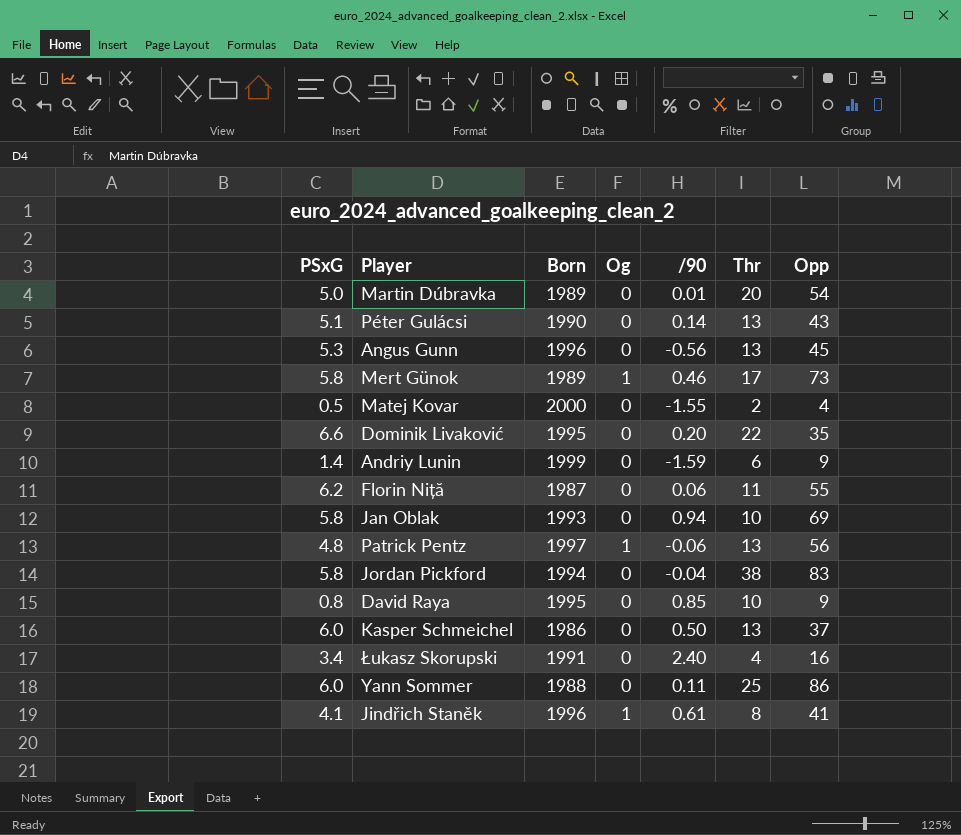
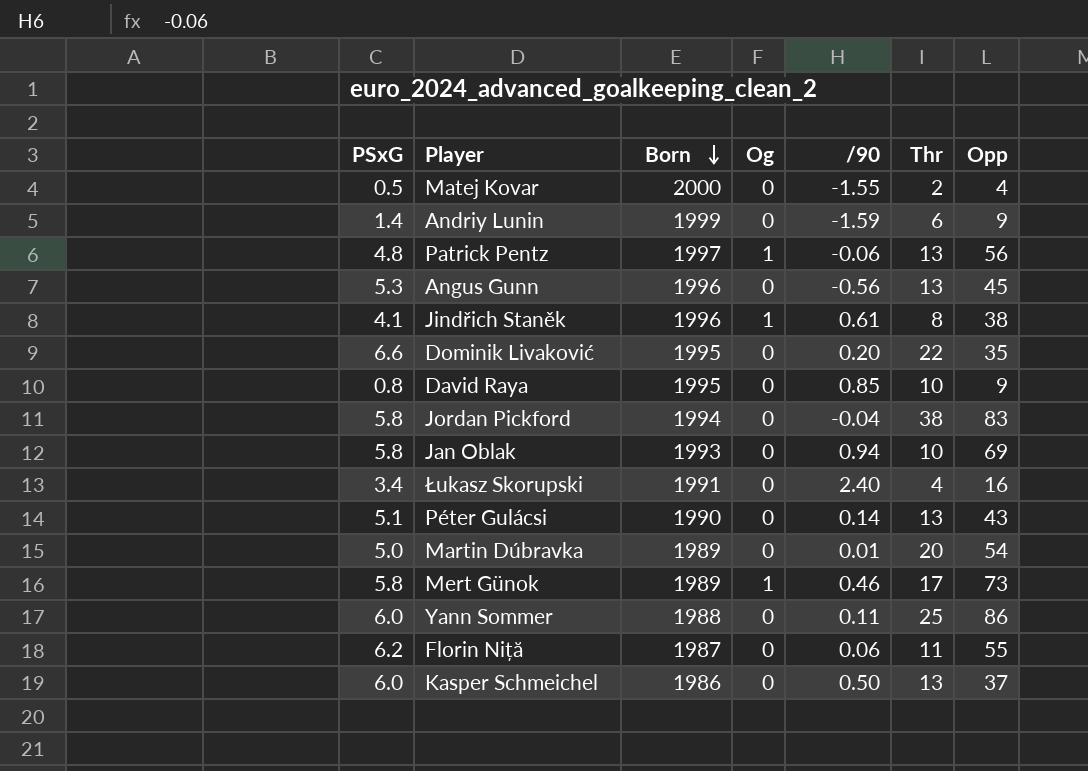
row order: none -> Born descending
Jindřich Staněk | Opp: 41 -> 38

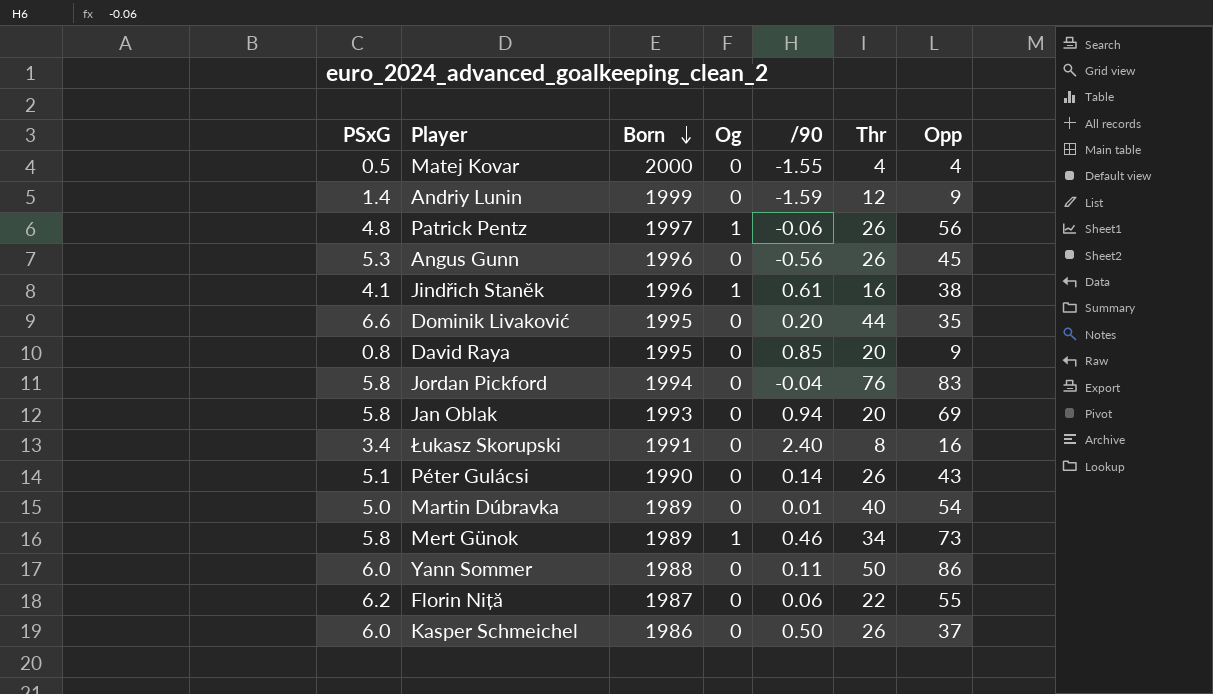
Matej Kovar | Thr: 2 -> 4
Andriy Lunin | Thr: 6 -> 12
Patrick Pentz | Thr: 13 -> 26
Angus Gunn | Thr: 13 -> 26
Jindřich Staněk | Thr: 8 -> 16
Dominik Livaković | Thr: 22 -> 44
David Raya | Thr: 10 -> 20
Jordan Pickford | Thr: 38 -> 76
Jan Oblak | Thr: 10 -> 20
Łukasz Skorupski | Thr: 4 -> 8
Péter Gulácsi | Thr: 13 -> 26
Martin Dúbravka | Thr: 20 -> 40
Mert Günok | Thr: 17 -> 34
Yann Sommer | Thr: 25 -> 50
Florin Niță | Thr: 11 -> 22
Kasper Schmeichel | Thr: 13 -> 26

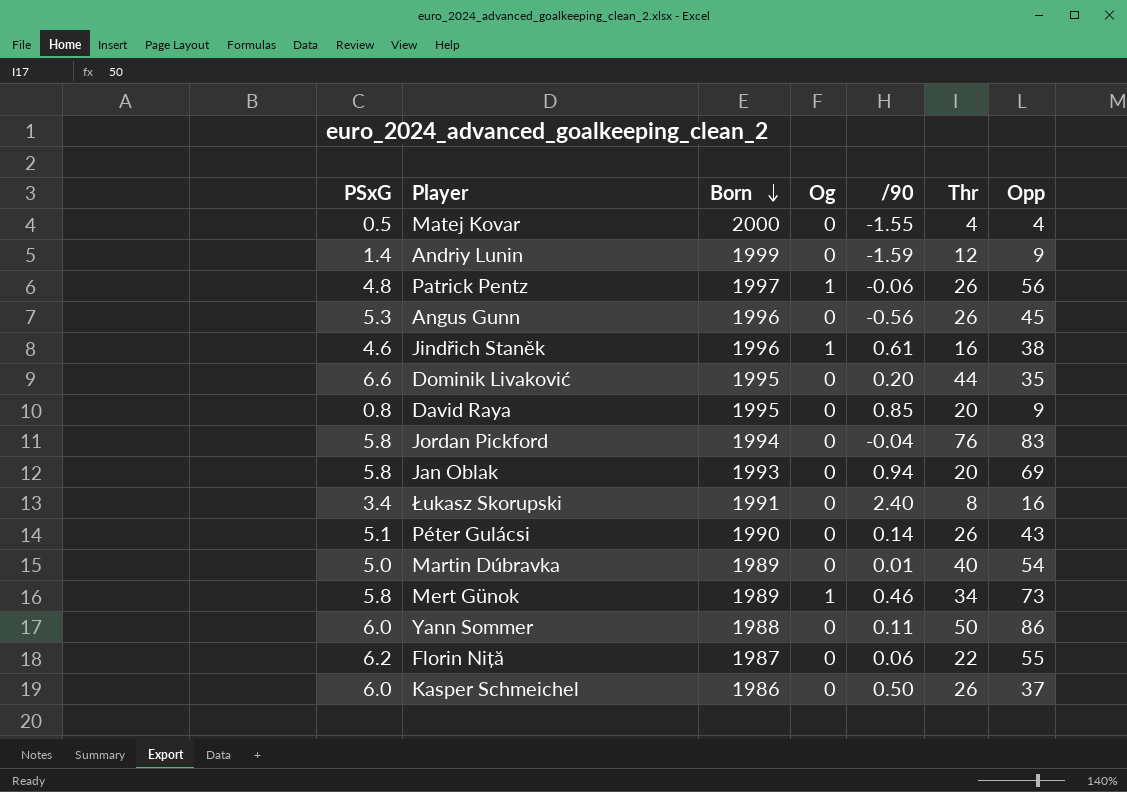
Jindřich Staněk | PSxG: 4.1 -> 4.6

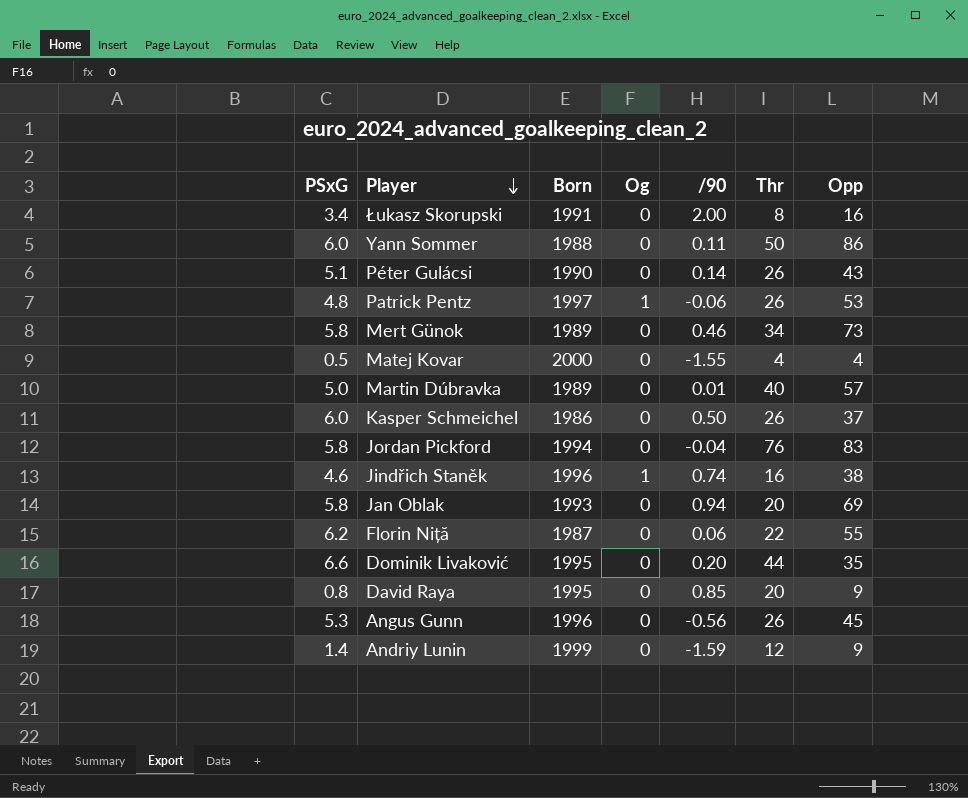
row order: Born descending -> Player descending
Łukasz Skorupski | /90: 2.40 -> 2.00
Patrick Pentz | Opp: 56 -> 53
Mert Günok | Og: 1 -> 0
Martin Dúbravka | Opp: 54 -> 57
Jindřich Staněk | /90: 0.61 -> 0.74

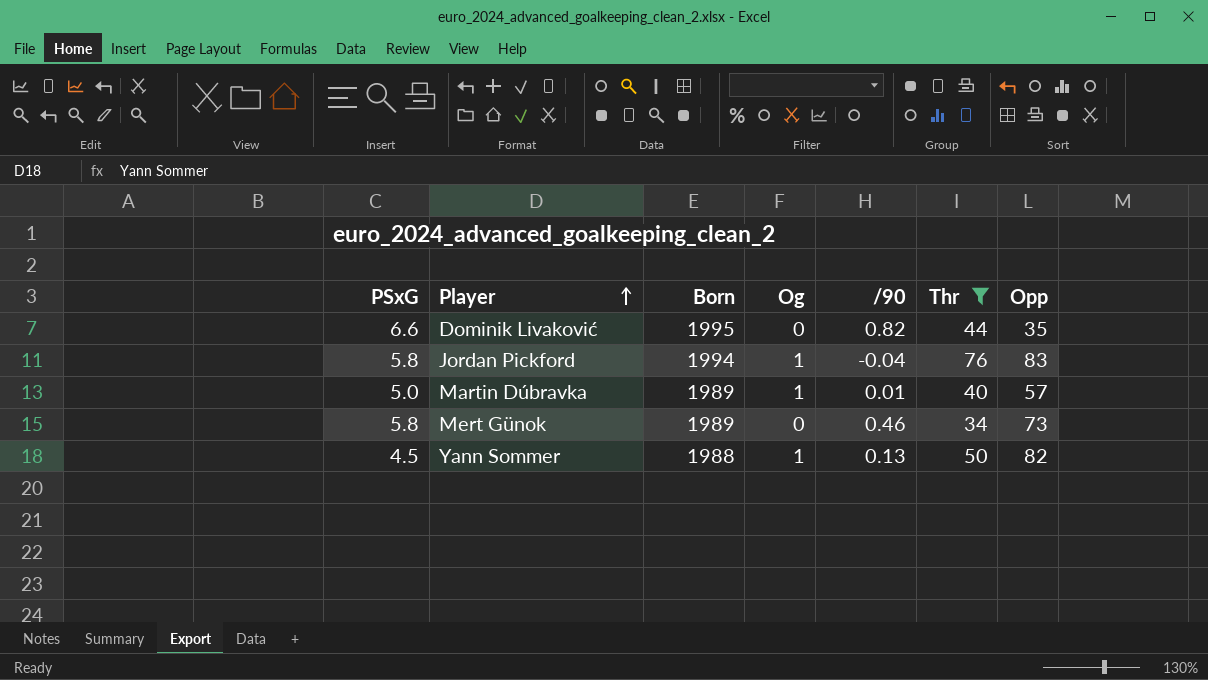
filter: none -> Thr >= 34
row order: Player descending -> Player ascending
Dominik Livaković | /90: 0.20 -> 0.82
Jordan Pickford | Og: 0 -> 1
Martin Dúbravka | Og: 0 -> 1
Yann Sommer | PSxG: 6.0 -> 4.5
Yann Sommer | Og: 0 -> 1
Yann Sommer | /90: 0.11 -> 0.13
Yann Sommer | Opp: 86 -> 82

